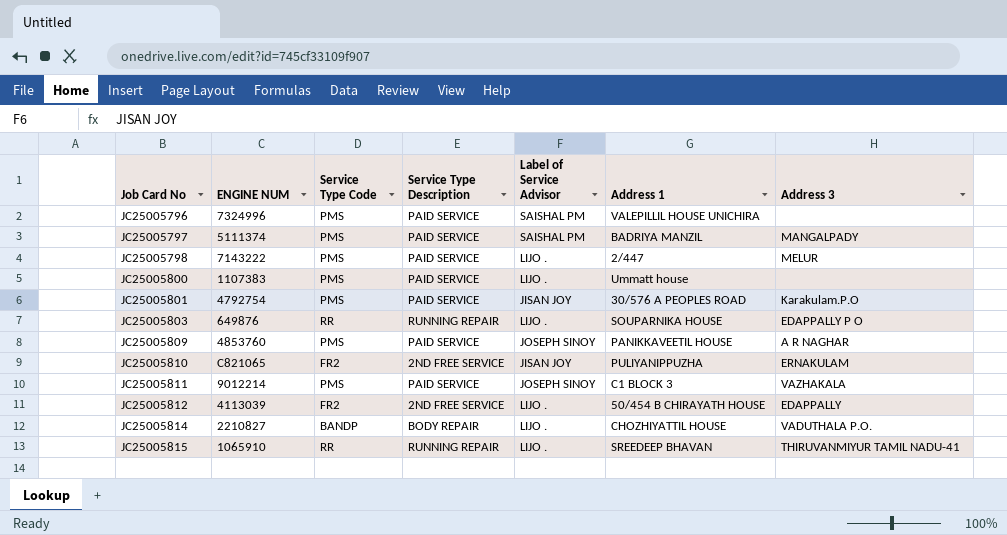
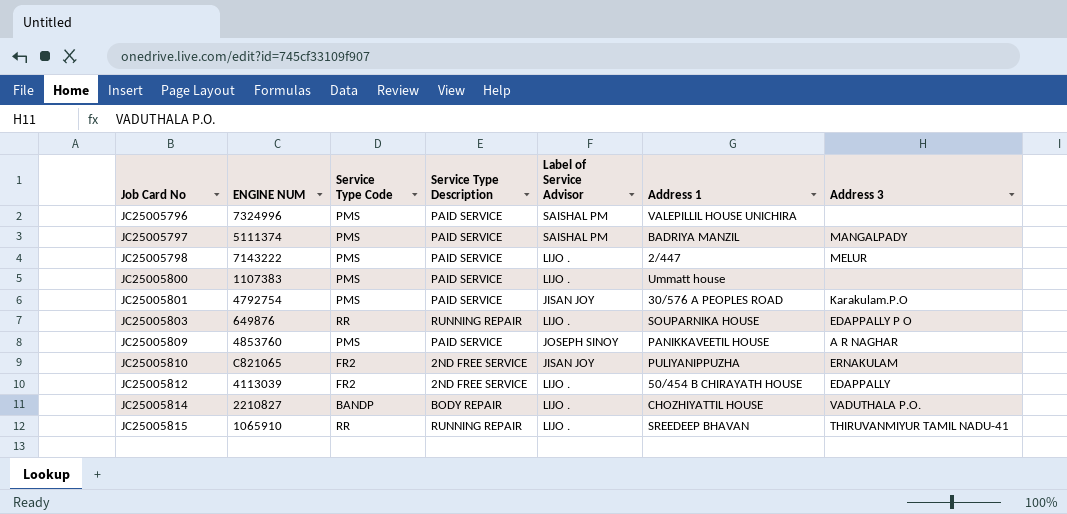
row JC25005811: 9012214 | PMS | PAID SERVICE | JOSEPH SINOY | C1 BLOCK 3 | VAZHAKALA -> none

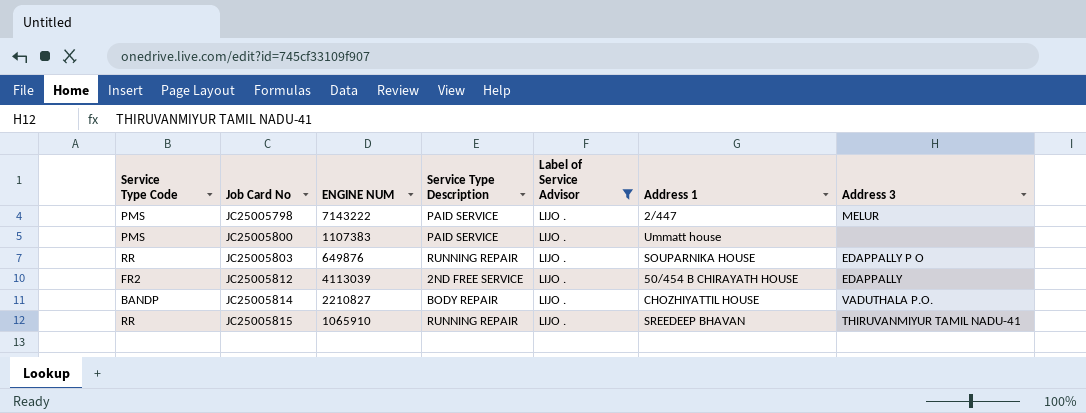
filter: none -> Label of Service Advisor = LIJO .
column Service Type Code | position: 3 -> 1

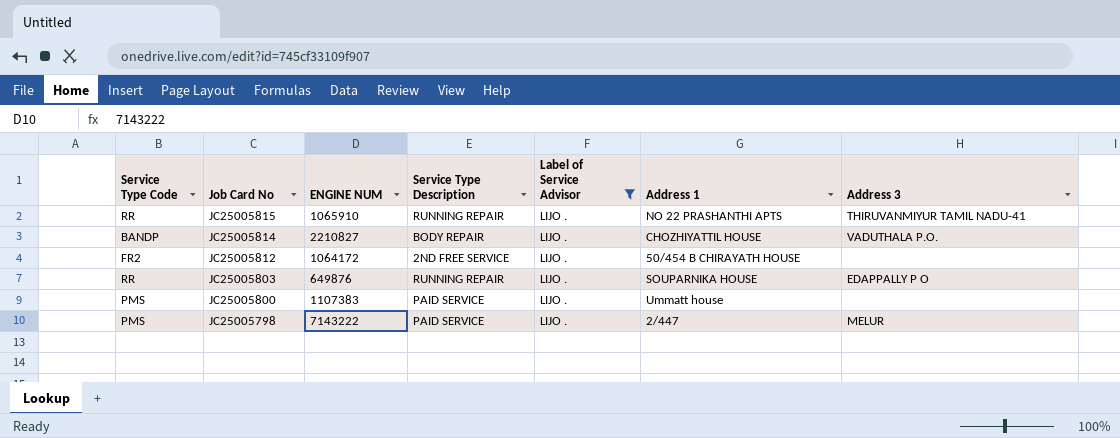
row order: Job Card No ascending -> Job Card No descending
JC25005815 | Address 1: SREEDEEP BHAVAN -> NO 22 PRASHANTHI APTS
JC25005812 | ENGINE NUM: 4113039 -> 1064172
JC25005812 | Address 3: EDAPPALLY -> none

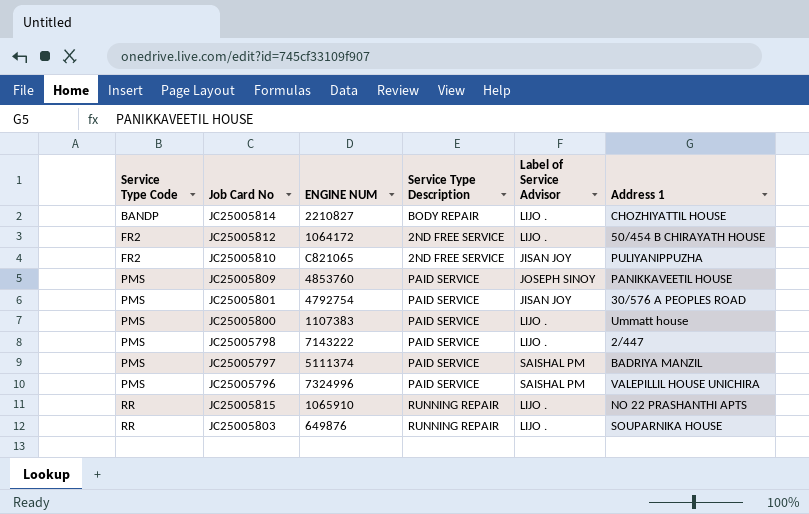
filter: Label of Service Advisor = LIJO . -> none
row order: Job Card No descending -> Service Type Code ascending
column Address 3 | position: 7 -> none

